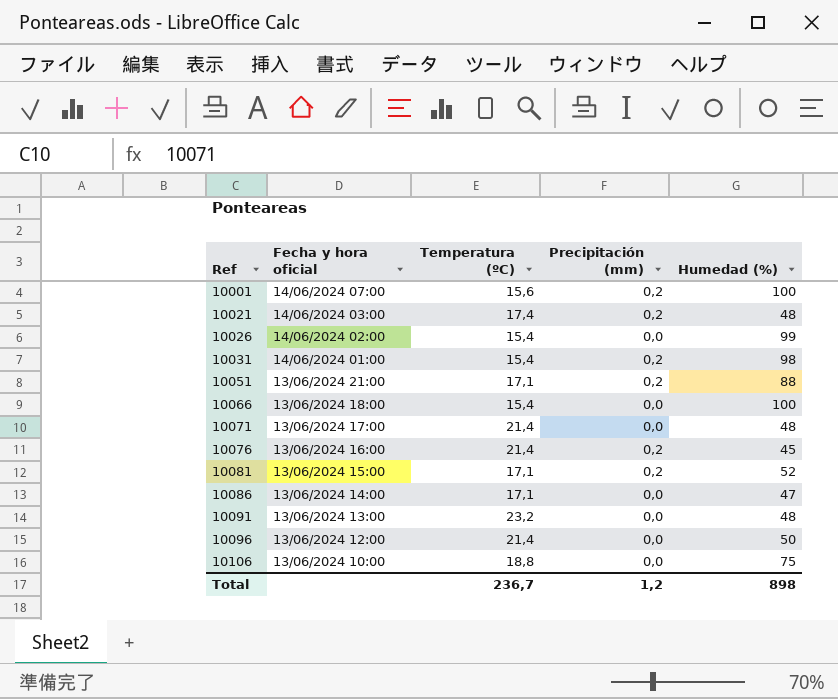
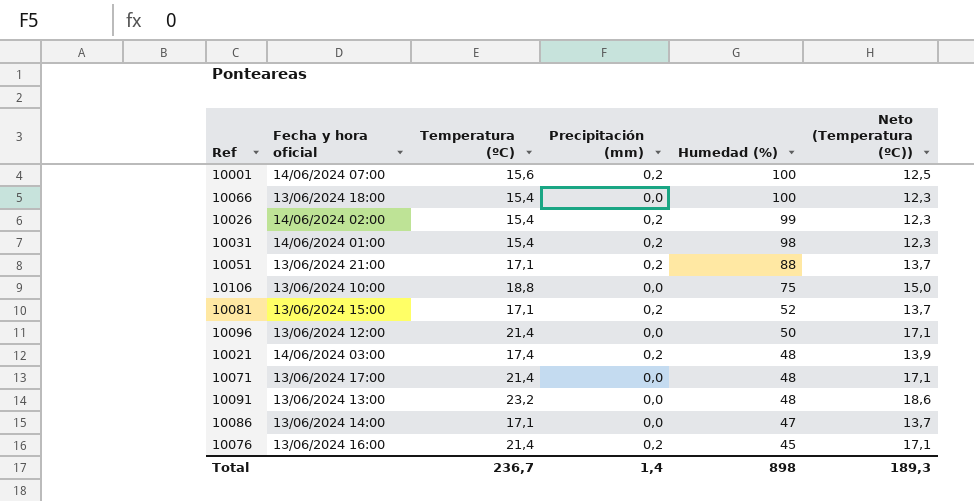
row order: Ref ascending -> Humedad (%) descending
column Neto (Temperatura (ºC)) | formula: none -> [Temperatura (ºC)] * 0,8
10026 | Precipitación (mm): 0,0 -> 0,2
Total | Precipitación (mm): 1,2 -> 1,4

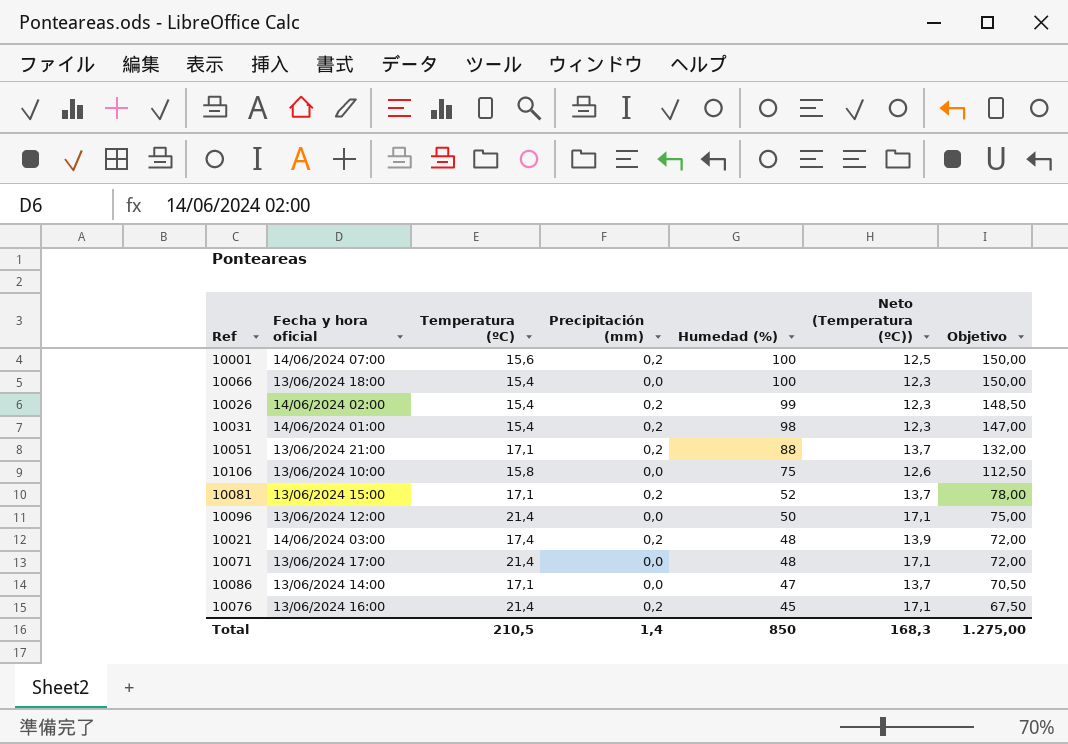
column Objetivo | formula: none -> [Humedad (%)] * 1,5
row 10091: 13/06/2024 13:00 | 23,2 | 0,0 | 48 | 18,6 -> none
10106 | Temperatura (ºC): 18,8 -> 15,8
10106 | Neto (Temperatura (ºC)): 15,0 -> 12,6
Total | Temperatura (ºC): 236,7 -> 210,5
Total | Humedad (%): 898 -> 850
Total | Neto (Temperatura (ºC)): 189,3 -> 168,3

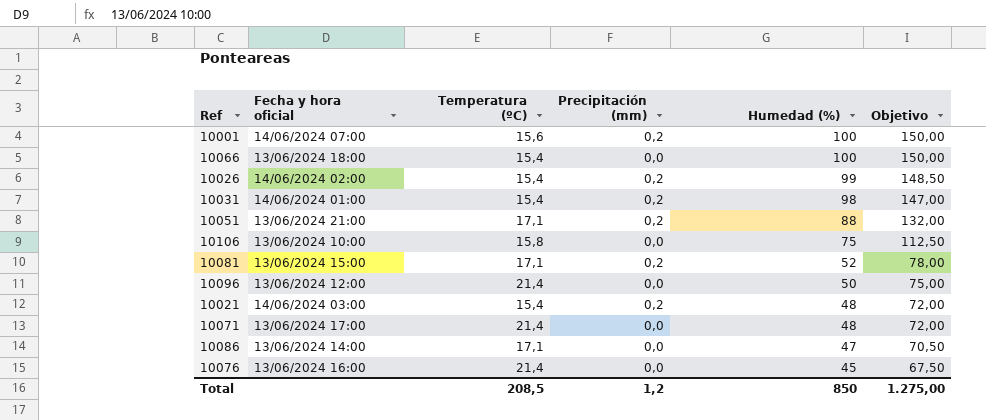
column Neto (Temperatura (ºC)) | formula: [Temperatura (ºC)] * 0,8 -> none
10021 | Temperatura (ºC): 17,4 -> 15,4
10076 | Precipitación (mm): 0,2 -> 0,0
Total | Temperatura (ºC): 210,5 -> 208,5
Total | Precipitación (mm): 1,4 -> 1,2

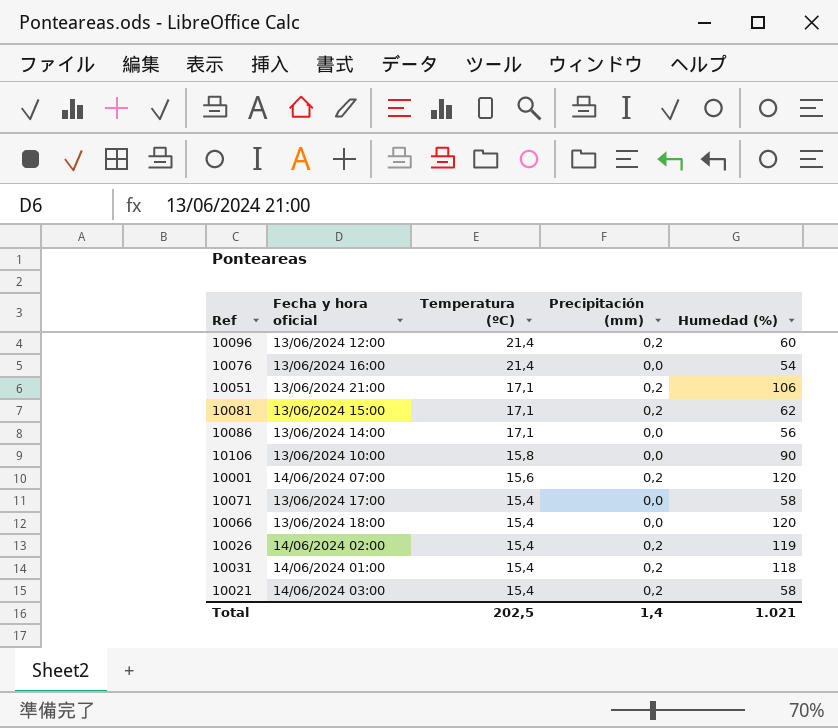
row order: Humedad (%) descending -> Temperatura (ºC) descending
column Objetivo | formula: [Humedad (%)] * 1,5 -> none
10096 | Precipitación (mm): 0,0 -> 0,2
10096 | Humedad (%): 50 -> 60
10076 | Humedad (%): 45 -> 54
10051 | Humedad (%): 88 -> 106
10081 | Humedad (%): 52 -> 62
10086 | Humedad (%): 47 -> 56
10106 | Humedad (%): 75 -> 90
10001 | Humedad (%): 100 -> 120
10071 | Temperatura (ºC): 21,4 -> 15,4
10071 | Humedad (%): 48 -> 58
10066 | Humedad (%): 100 -> 120
10026 | Humedad (%): 99 -> 119
10031 | Humedad (%): 98 -> 118
10021 | Humedad (%): 48 -> 58
Total | Temperatura (ºC): 208,5 -> 202,5
Total | Precipitación (mm): 1,2 -> 1,4
Total | Humedad (%): 850 -> 1.021

